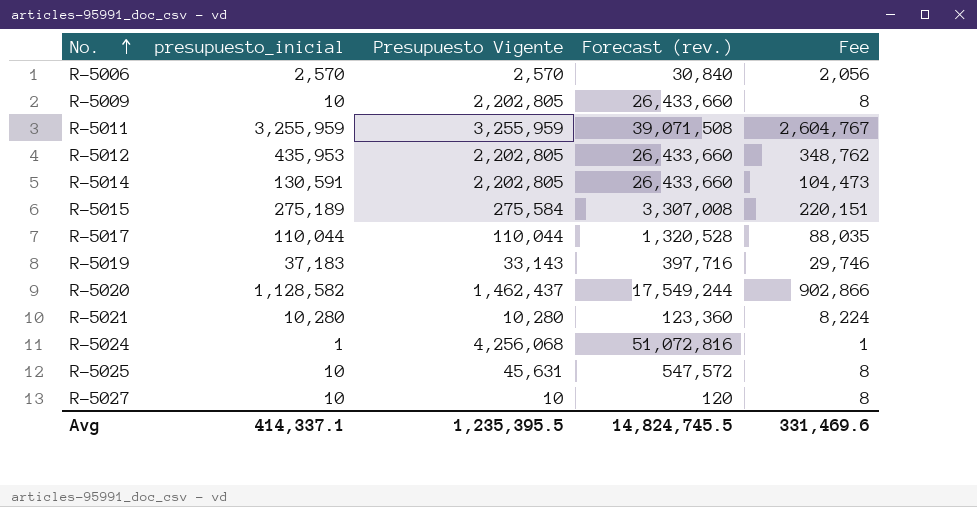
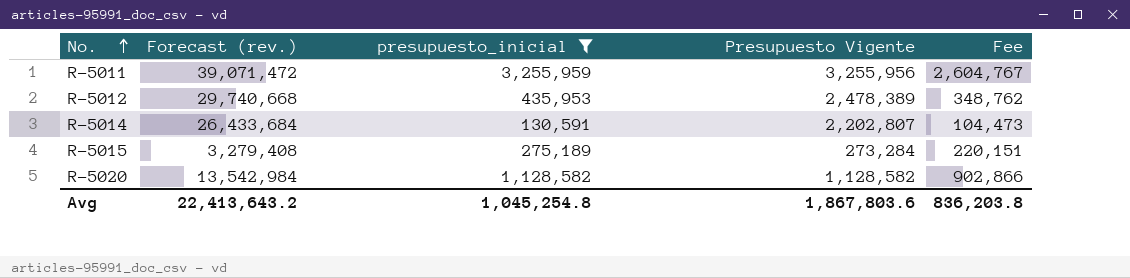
filter: none -> presupuesto_inicial >= 130,591
column Forecast (rev.) | position: 4 -> 2
R-5011 | Forecast (rev.): 39,071,508 -> 39,071,472
R-5011 | Presupuesto Vigente: 3,255,959 -> 3,255,956
R-5012 | Forecast (rev.): 26,433,660 -> 29,740,668
R-5012 | Presupuesto Vigente: 2,202,805 -> 2,478,389
R-5014 | Forecast (rev.): 26,433,660 -> 26,433,684
R-5014 | Presupuesto Vigente: 2,202,805 -> 2,202,807
R-5015 | Forecast (rev.): 3,307,008 -> 3,279,408
R-5015 | Presupuesto Vigente: 275,584 -> 273,284
R-5020 | Forecast (rev.): 17,549,244 -> 13,542,984
R-5020 | Presupuesto Vigente: 1,462,437 -> 1,128,582
Avg | Forecast (rev.): 14,824,745.5 -> 22,413,643.2
Avg | presupuesto_inicial: 414,337.1 -> 1,045,254.8
Avg | Presupuesto Vigente: 1,235,395.5 -> 1,867,803.6
Avg | Fee: 331,469.6 -> 836,203.8

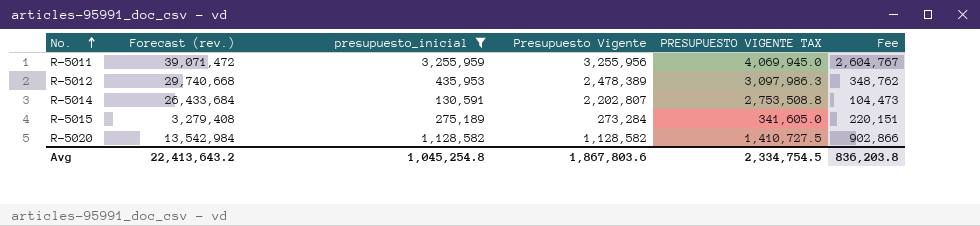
column PRESUPUESTO VIGENTE TAX | formula: none -> [Presupuesto Vigente] * 1.25

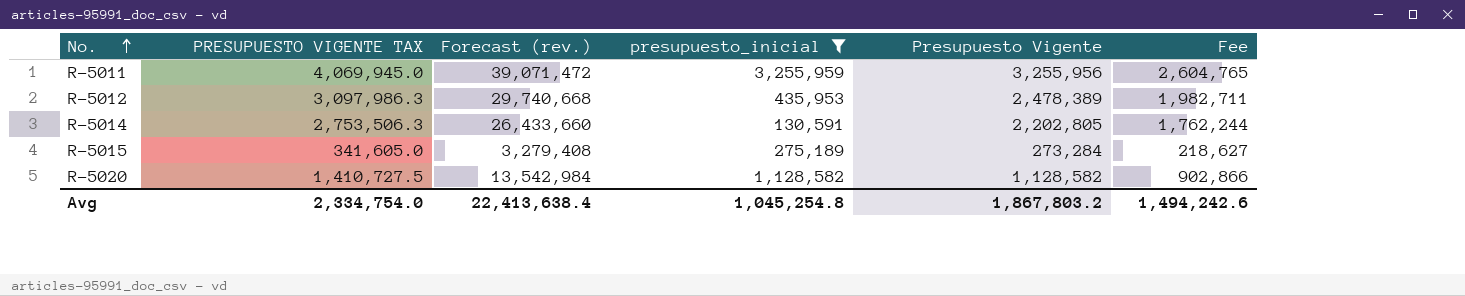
column PRESUPUESTO VIGENTE TAX | position: 5 -> 2
column Fee | formula: [presupuesto_inicial] * 0.8 -> [Presupuesto Vigente] * 0.8
R-5014 | PRESUPUESTO VIGENTE TAX: 2,753,508.8 -> 2,753,506.3
R-5014 | Forecast (rev.): 26,433,684 -> 26,433,660
R-5014 | Presupuesto Vigente: 2,202,807 -> 2,202,805
Avg | PRESUPUESTO VIGENTE TAX: 2,334,754.5 -> 2,334,754.0
Avg | Forecast (rev.): 22,413,643.2 -> 22,413,638.4
Avg | Presupuesto Vigente: 1,867,803.6 -> 1,867,803.2
Avg | Fee: 836,203.8 -> 1,494,242.6

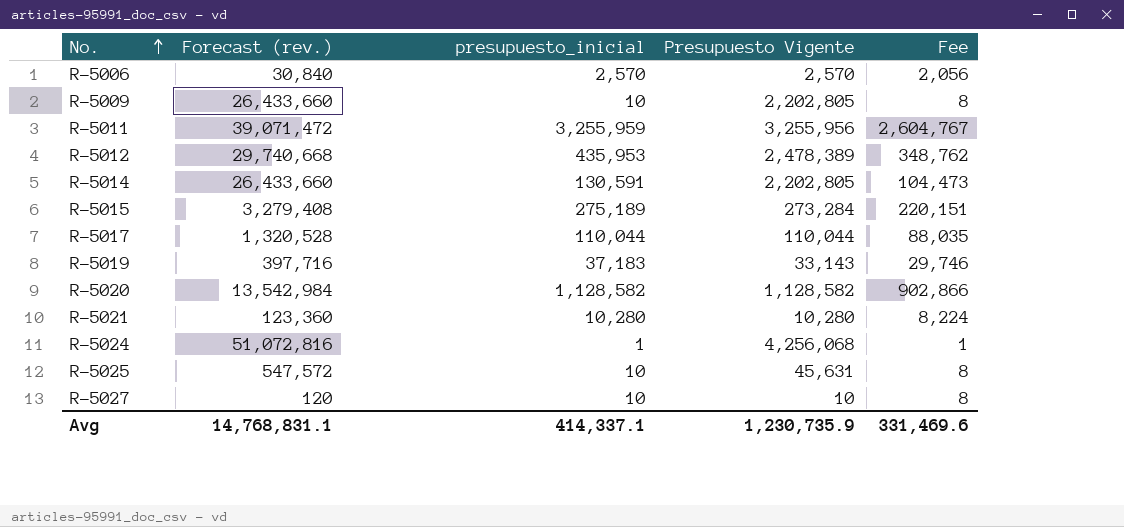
filter: presupuesto_inicial >= 130,591 -> none
column PRESUPUESTO VIGENTE TAX | formula: [Presupuesto Vigente] * 1.25 -> none
column Fee | formula: [Presupuesto Vigente] * 0.8 -> [presupuesto_inicial] * 0.8
Avg | Forecast (rev.): 22,413,638.4 -> 14,768,831.1
Avg | presupuesto_inicial: 1,045,254.8 -> 414,337.1
Avg | Presupuesto Vigente: 1,867,803.2 -> 1,230,735.9
Avg | Fee: 1,494,242.6 -> 331,469.6

